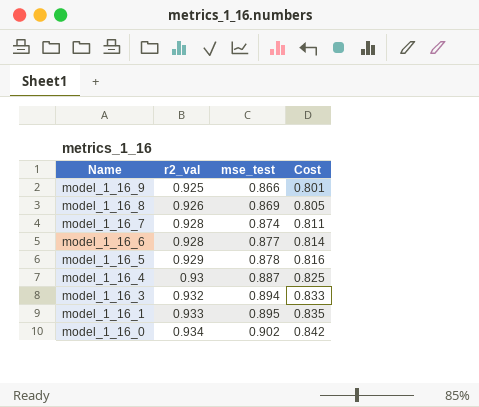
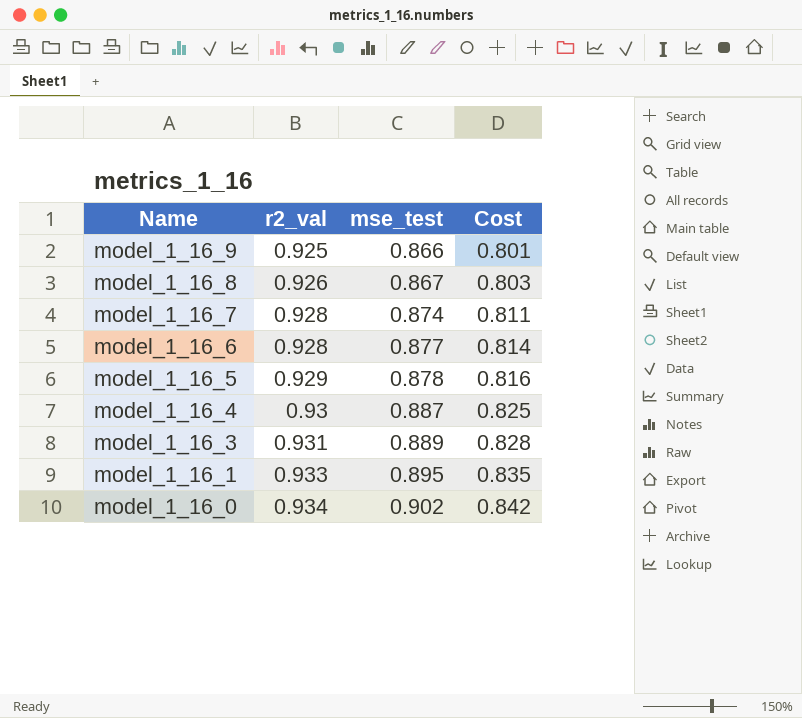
model_1_16_8 | mse_test: 0.869 -> 0.867
model_1_16_8 | Cost: 0.805 -> 0.803
model_1_16_3 | r2_val: 0.932 -> 0.931
model_1_16_3 | mse_test: 0.894 -> 0.889
model_1_16_3 | Cost: 0.833 -> 0.828

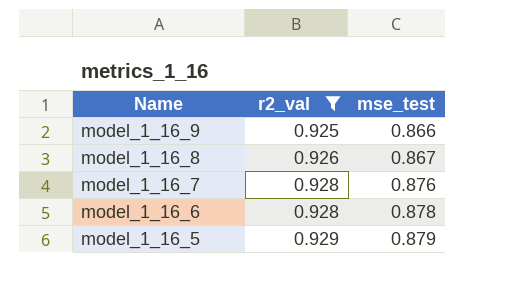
filter: none -> r2_val <= 0.929
column Cost | formula: [r2_val] * [mse_test] -> none
model_1_16_7 | mse_test: 0.874 -> 0.876
model_1_16_6 | mse_test: 0.877 -> 0.878
model_1_16_5 | mse_test: 0.878 -> 0.879

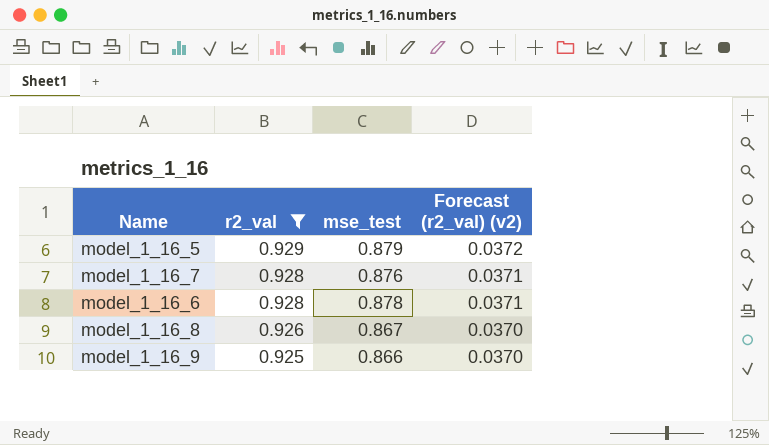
row order: Name descending -> r2_val descending
column Forecast (r2_val) (v2) | formula: none -> [r2_val] * 0.04

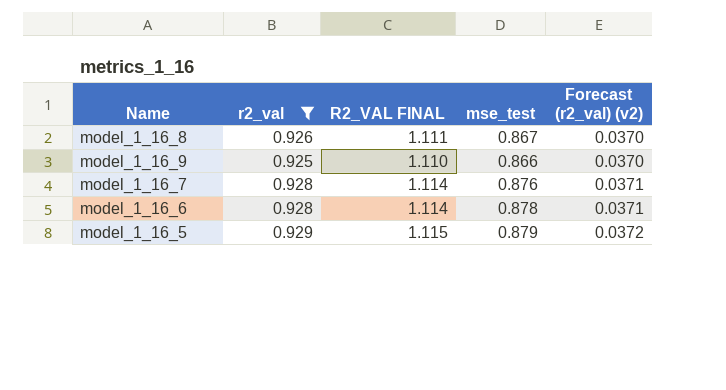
row order: r2_val descending -> Forecast (r2_val) (v2) ascending
column R2_VAL FINAL | formula: none -> [r2_val] * 1.2

